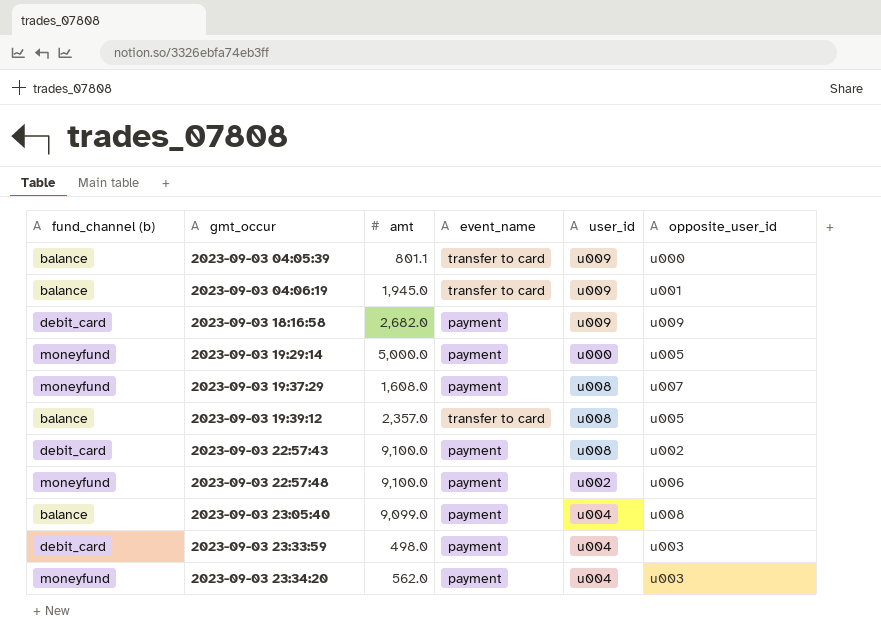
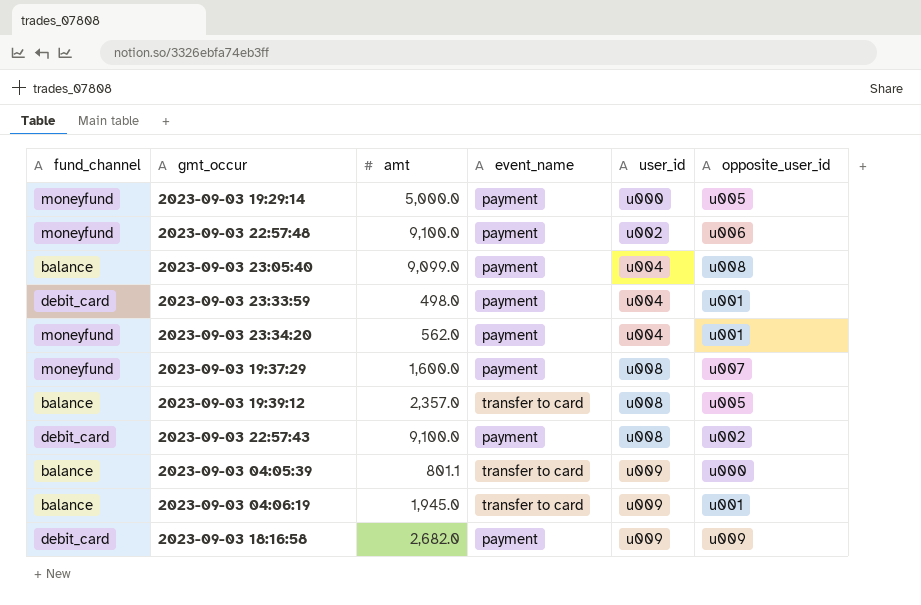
row order: gmt_occur ascending -> user_id ascending
column name: fund_channel (b) -> fund_channel
2023-09-03 23:33:59 | opposite_user_id: u003 -> u001
2023-09-03 23:34:20 | opposite_user_id: u003 -> u001
2023-09-03 19:37:29 | amt: 1,608.0 -> 1,600.0

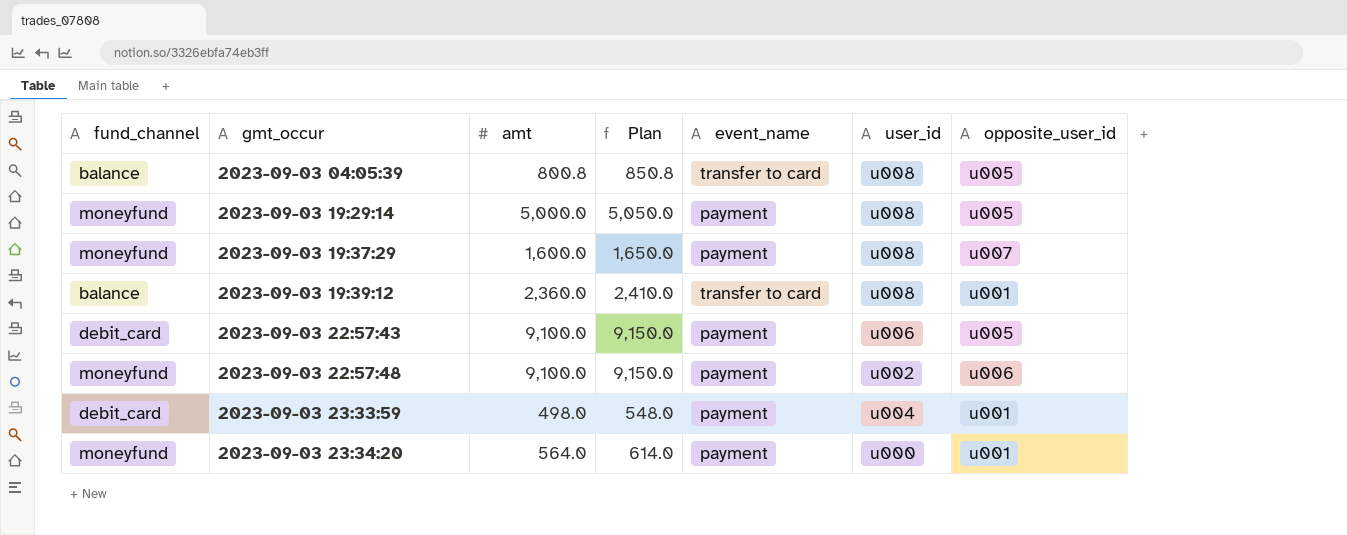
row order: user_id ascending -> gmt_occur ascending
column Plan | formula: none -> [amt] + 50
row 2023-09-03 23:05:40: balance | 9,099.0 | payment | u004 | u008 -> none
row 2023-09-03 04:06:19: balance | 1,945.0 | transfer to card | u009 | u001 -> none
row 2023-09-03 18:16:58: debit_card | 2,682.0 | payment | u009 | u009 -> none
2023-09-03 04:05:39 | amt: 801.1 -> 800.8
2023-09-03 04:05:39 | user_id: u009 -> u008
2023-09-03 04:05:39 | opposite_user_id: u000 -> u005
2023-09-03 19:29:14 | user_id: u000 -> u008
2023-09-03 19:39:12 | amt: 2,357.0 -> 2,360.0
2023-09-03 19:39:12 | opposite_user_id: u005 -> u001
2023-09-03 22:57:43 | user_id: u008 -> u006
2023-09-03 22:57:43 | opposite_user_id: u002 -> u005
2023-09-03 23:34:20 | amt: 562.0 -> 564.0
2023-09-03 23:34:20 | user_id: u004 -> u000

